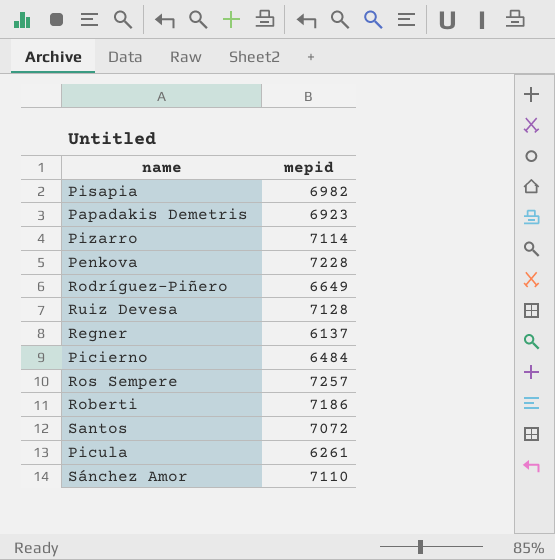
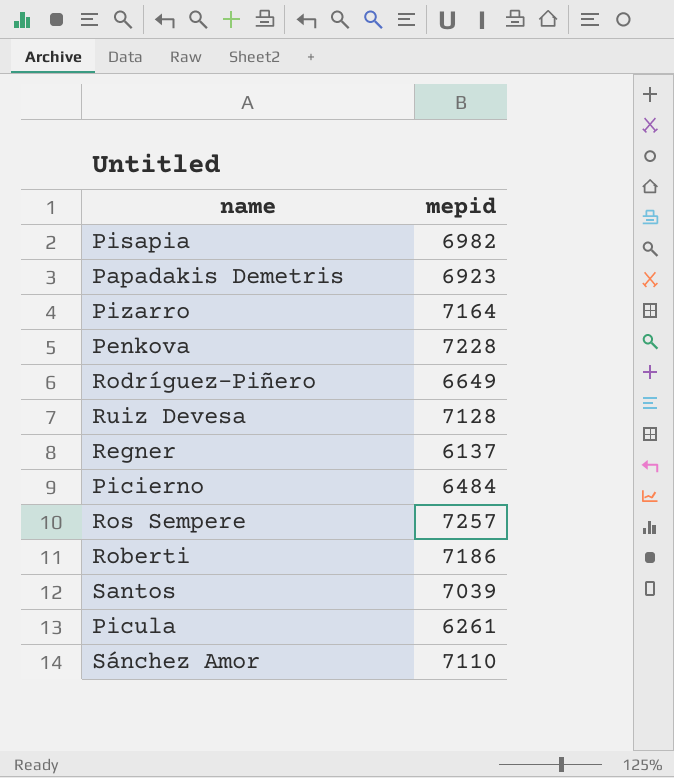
Pizarro | mepid: 7114 -> 7164
Santos | mepid: 7072 -> 7039

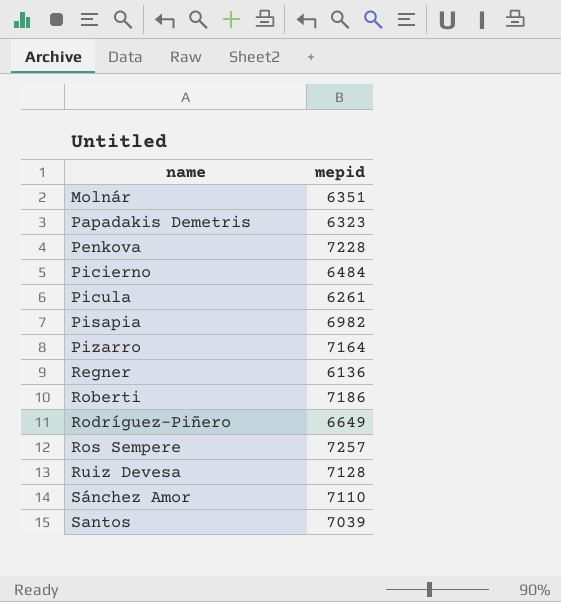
row order: none -> name ascending
row Molnár: none -> 6351
Papadakis Demetris | mepid: 6923 -> 6323
Regner | mepid: 6137 -> 6136

